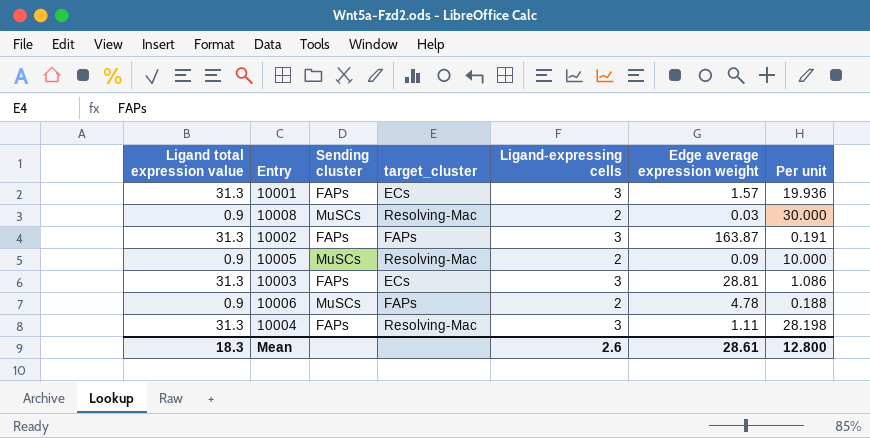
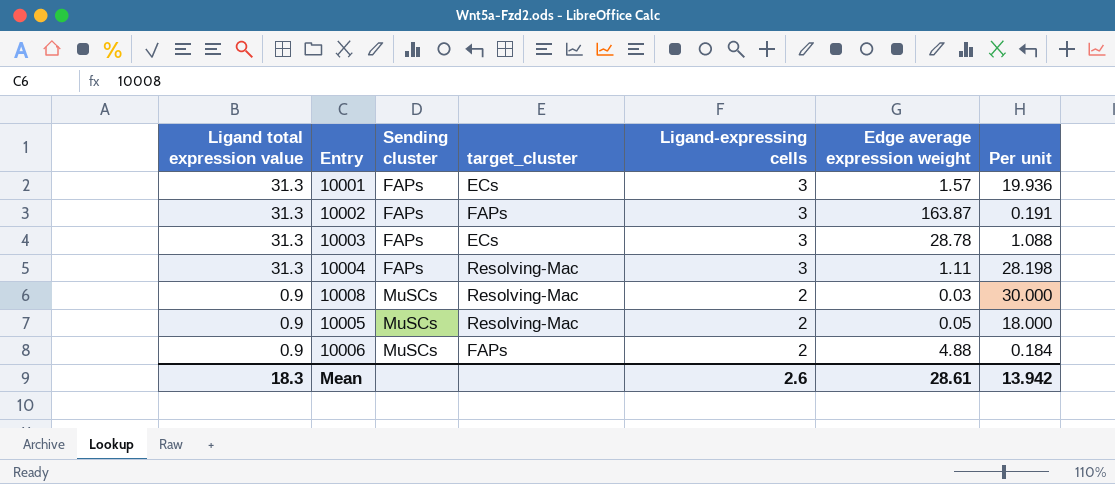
row order: none -> Ligand total expression value descending
10003 | Edge average expression weight: 28.81 -> 28.78
10003 | Per unit: 1.086 -> 1.088
10005 | Edge average expression weight: 0.09 -> 0.05
10005 | Per unit: 10.000 -> 18.000
10006 | Edge average expression weight: 4.78 -> 4.88
10006 | Per unit: 0.188 -> 0.184
Mean | Per unit: 12.800 -> 13.942

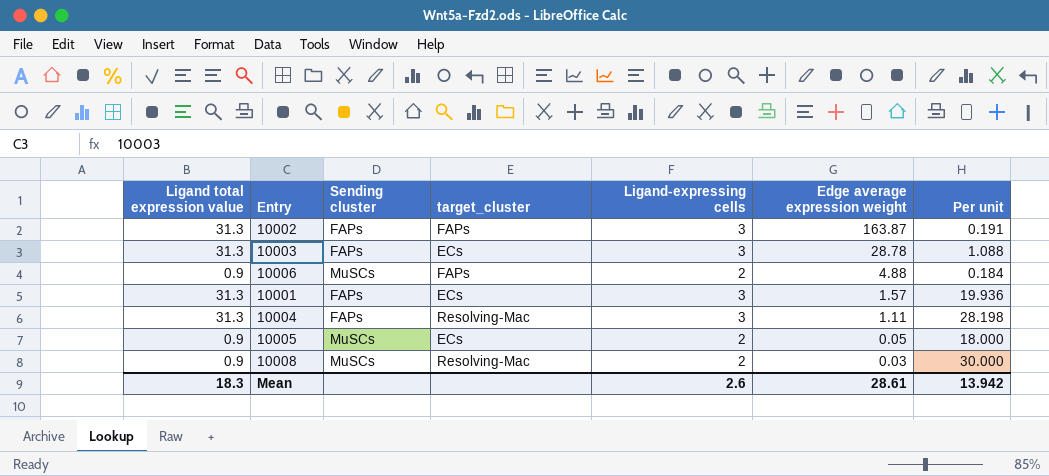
row order: Ligand total expression value descending -> Edge average expression weight descending
10005 | target_cluster: Resolving-Mac -> ECs

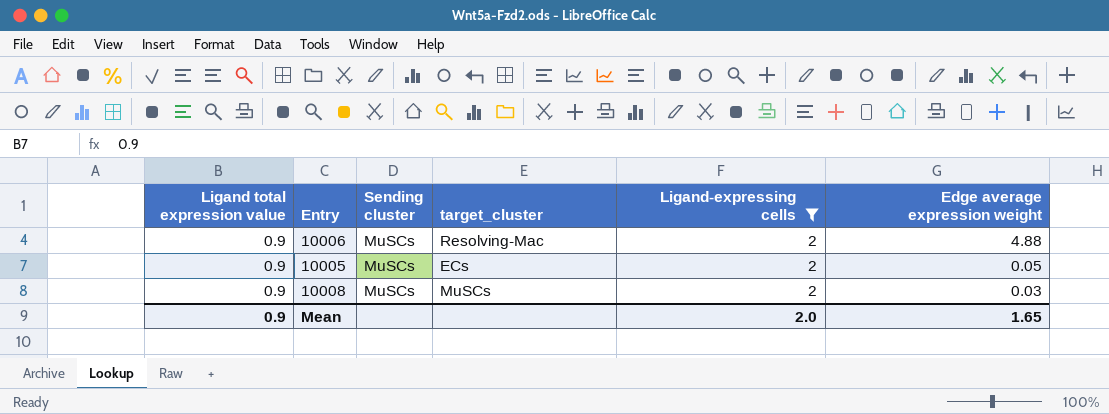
filter: none -> Ligand-expressing cells = 2
column Per unit | formula: [Ligand total expression value] / [Edge average expression weight] -> none
10006 | target_cluster: FAPs -> Resolving-Mac
10008 | target_cluster: Resolving-Mac -> MuSCs
Mean | Ligand total expression value: 18.3 -> 0.9
Mean | Ligand-expressing cells: 2.6 -> 2.0
Mean | Edge average expression weight: 28.61 -> 1.65

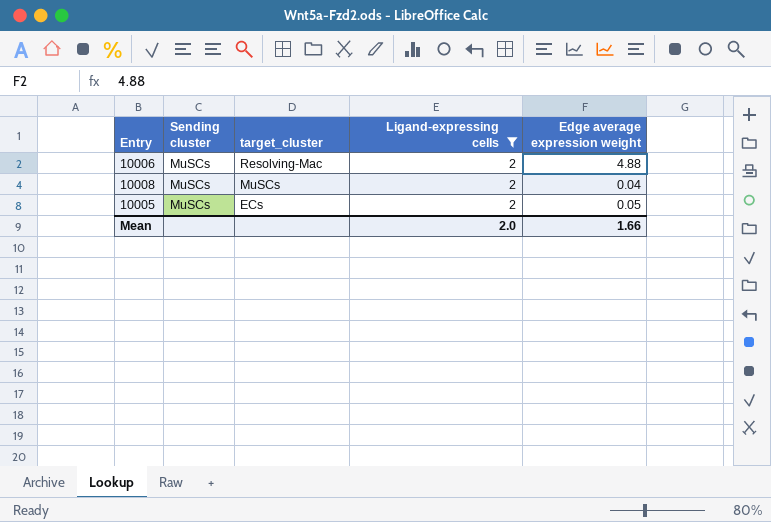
row order: Edge average expression weight descending -> target_cluster descending
column Ligand total expression value | position: 1 -> none
10008 | Edge average expression weight: 0.03 -> 0.04
Mean | Edge average expression weight: 1.65 -> 1.66

